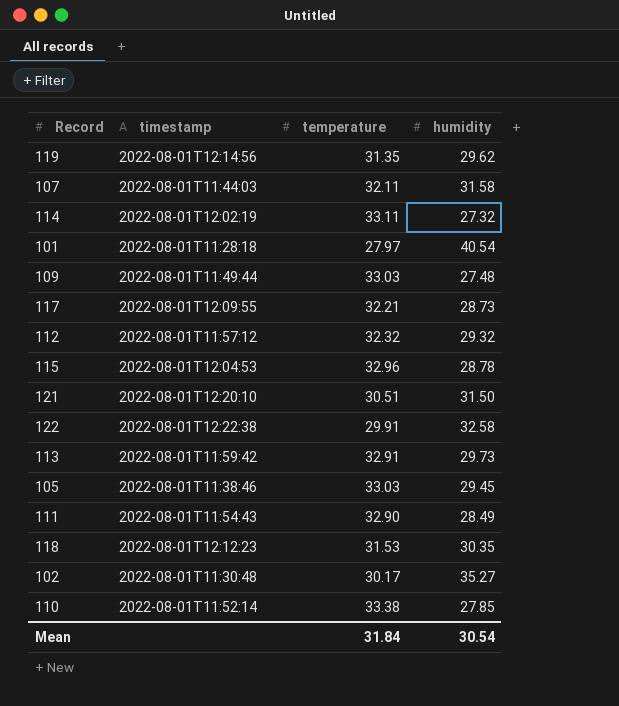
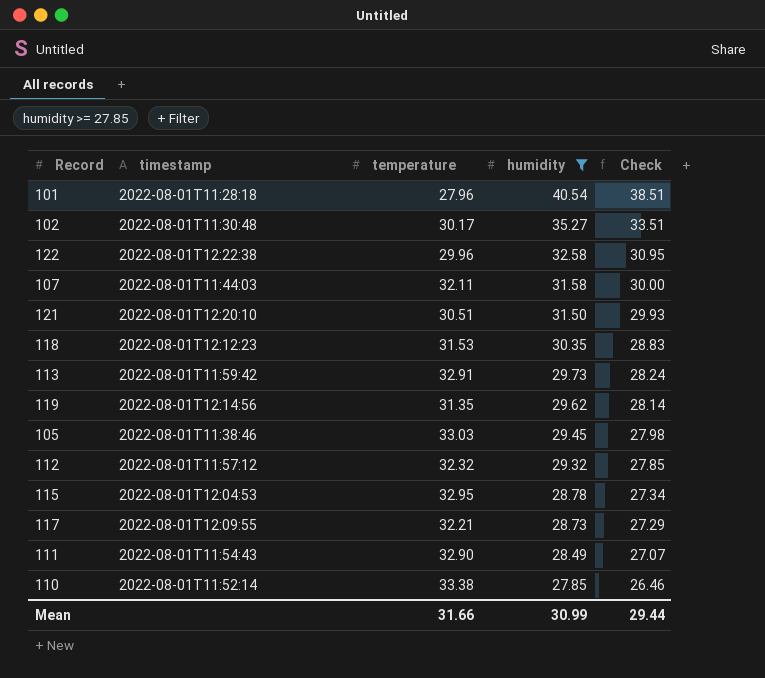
filter: none -> humidity >= 27.85
row order: none -> humidity descending
column Check | formula: none -> [humidity] * 0.95
101 | temperature: 27.97 -> 27.96
122 | temperature: 29.91 -> 29.96
115 | temperature: 32.96 -> 32.95
Mean | temperature: 31.84 -> 31.66
Mean | humidity: 30.54 -> 30.99

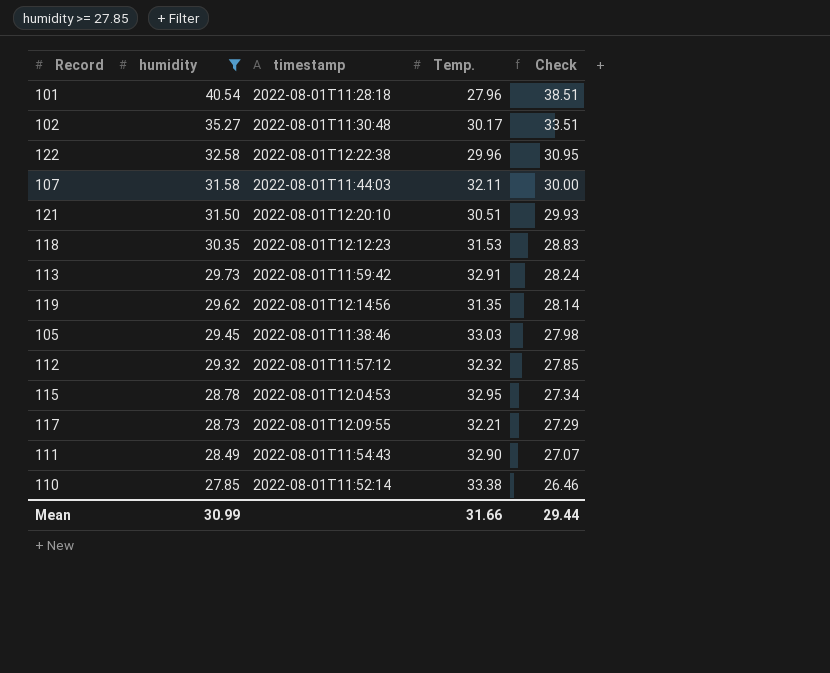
column humidity | position: 4 -> 2
column name: temperature -> Temp.

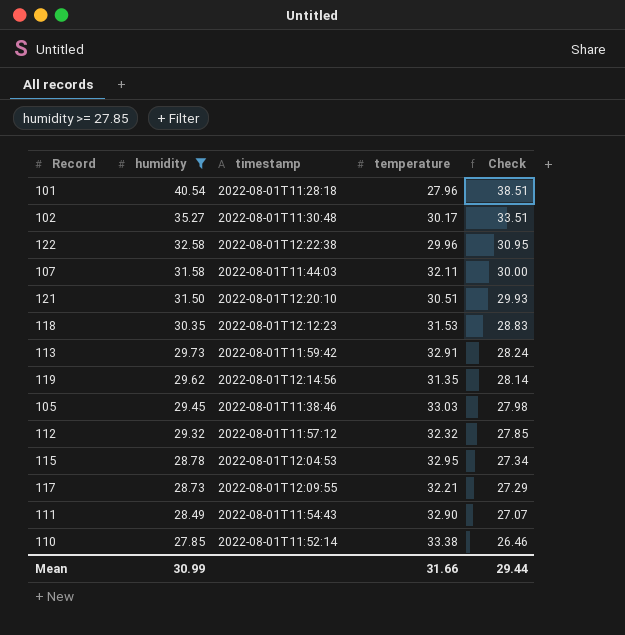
column name: Temp. -> temperature

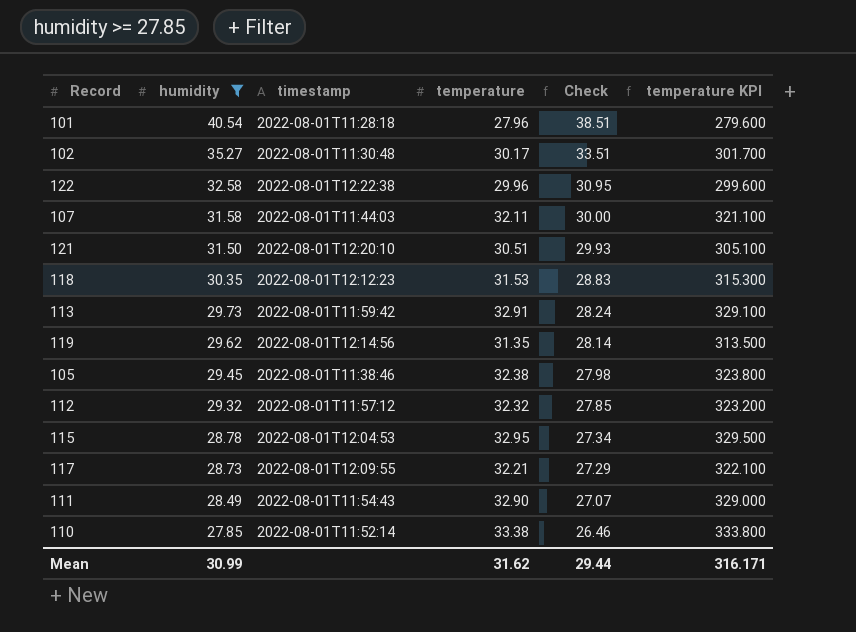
column temperature KPI | formula: none -> [temperature] * 10
105 | temperature: 33.03 -> 32.38
Mean | temperature: 31.66 -> 31.62

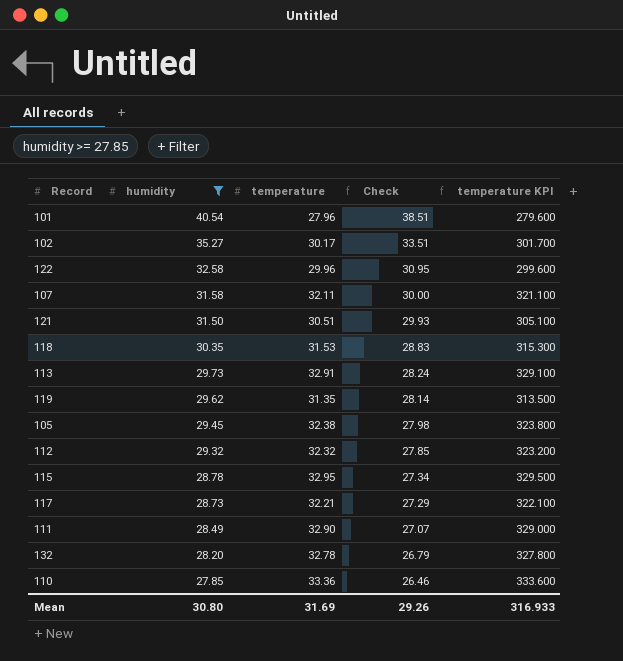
column timestamp | position: 3 -> none
row 132: none -> 28.20 | 32.78 | 26.79 | 327.800
110 | temperature: 33.38 -> 33.36
110 | temperature KPI: 333.800 -> 333.600
Mean | humidity: 30.99 -> 30.80
Mean | temperature: 31.62 -> 31.69
Mean | Check: 29.44 -> 29.26
Mean | temperature KPI: 316.171 -> 316.933

